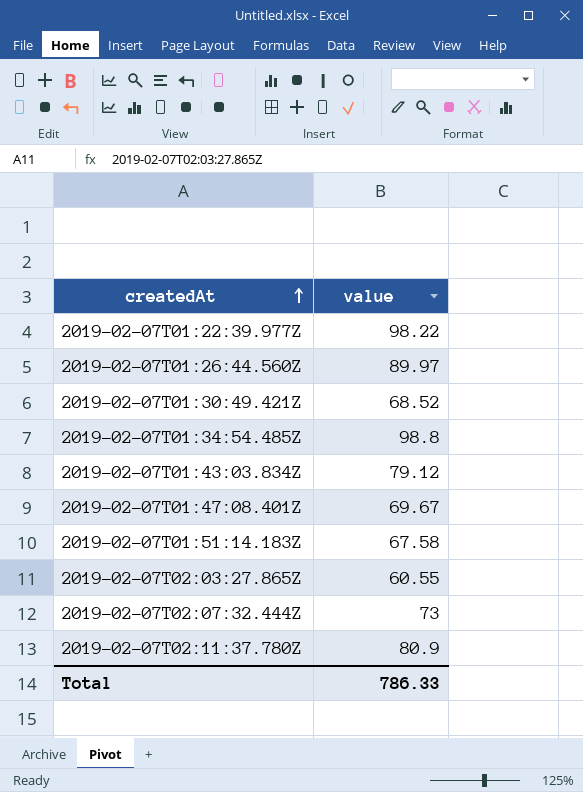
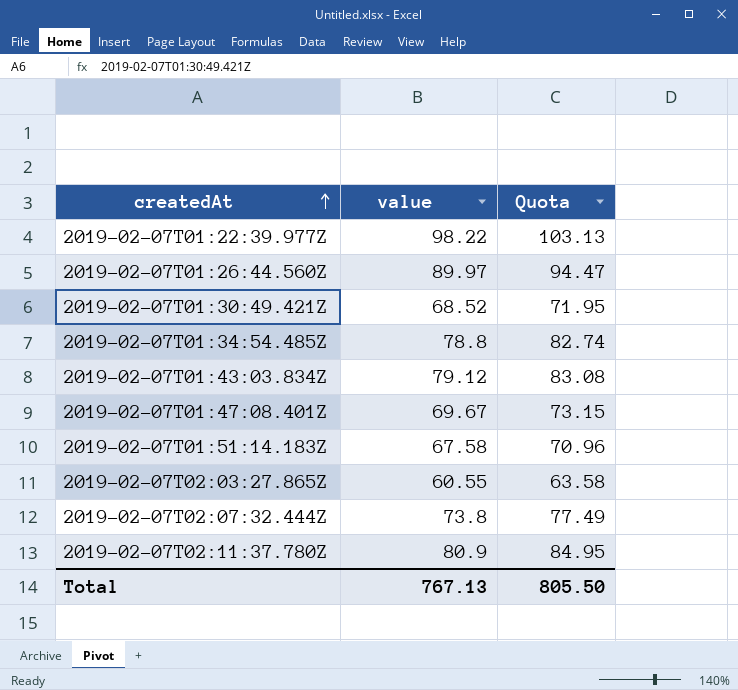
column Quota | formula: none -> [value] * 1.05
2019-02-07T01:34:54.485Z | value: 98.8 -> 78.8
2019-02-07T02:07:32.444Z | value: 73 -> 73.8
Total | value: 786.33 -> 767.13

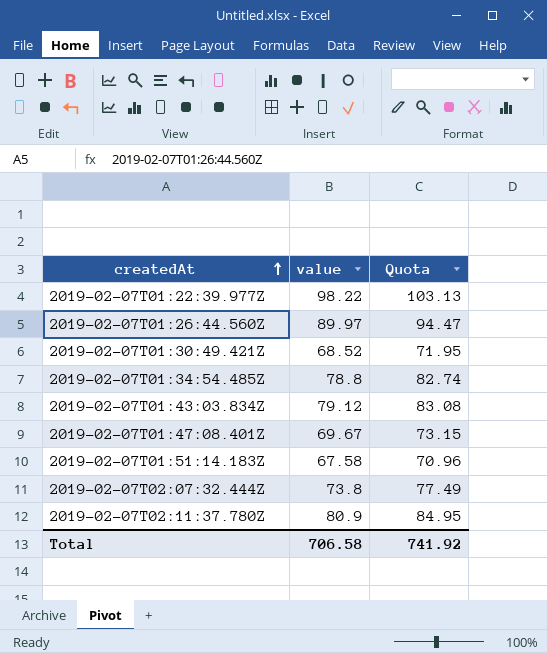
row 2019-02-07T02:03:27.865Z: 60.55 | 63.58 -> none
Total | value: 767.13 -> 706.58
Total | Quota: 805.50 -> 741.92

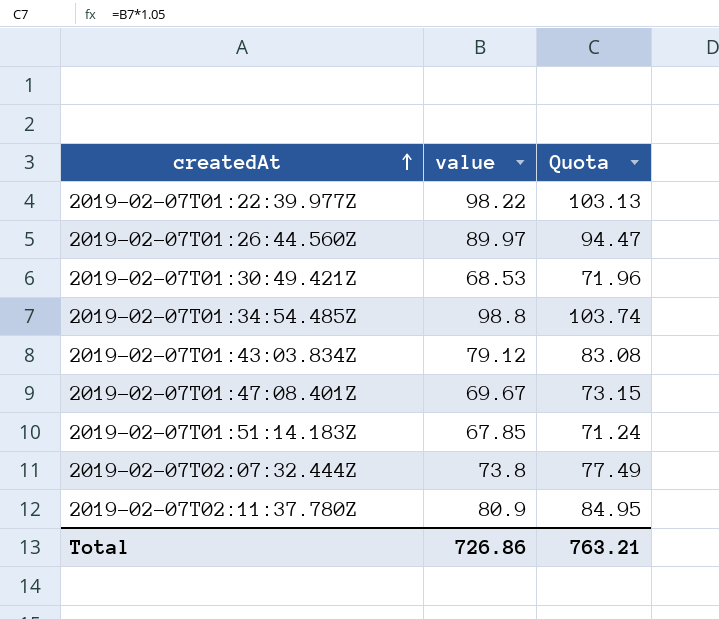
2019-02-07T01:30:49.421Z | value: 68.52 -> 68.53
2019-02-07T01:30:49.421Z | Quota: 71.95 -> 71.96
2019-02-07T01:34:54.485Z | value: 78.8 -> 98.8
2019-02-07T01:34:54.485Z | Quota: 82.74 -> 103.74
2019-02-07T01:51:14.183Z | value: 67.58 -> 67.85
2019-02-07T01:51:14.183Z | Quota: 70.96 -> 71.24
Total | value: 706.58 -> 726.86
Total | Quota: 741.92 -> 763.21

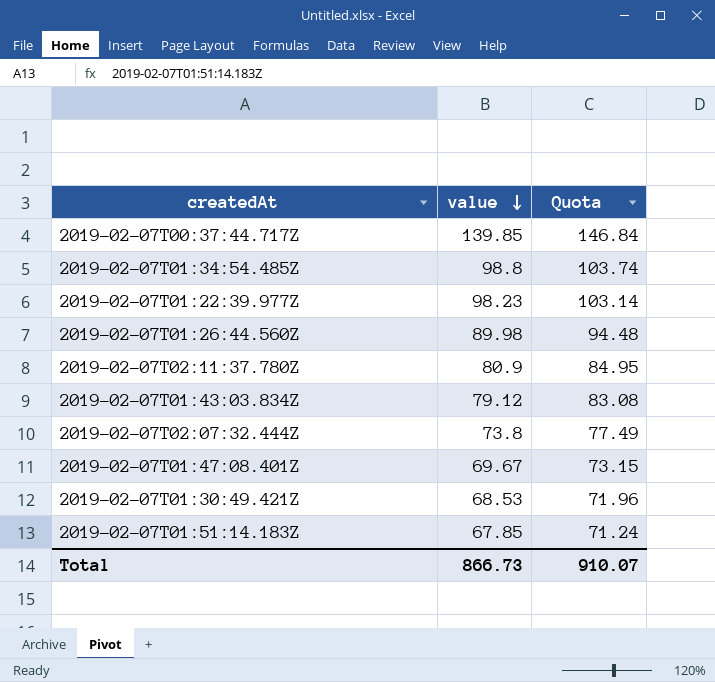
row order: createdAt ascending -> value descending
row 2019-02-07T00:37:44.717Z: none -> 139.85 | 146.84
2019-02-07T01:22:39.977Z | value: 98.22 -> 98.23
2019-02-07T01:22:39.977Z | Quota: 103.13 -> 103.14
2019-02-07T01:26:44.560Z | value: 89.97 -> 89.98
2019-02-07T01:26:44.560Z | Quota: 94.47 -> 94.48
Total | value: 726.86 -> 866.73
Total | Quota: 763.21 -> 910.07

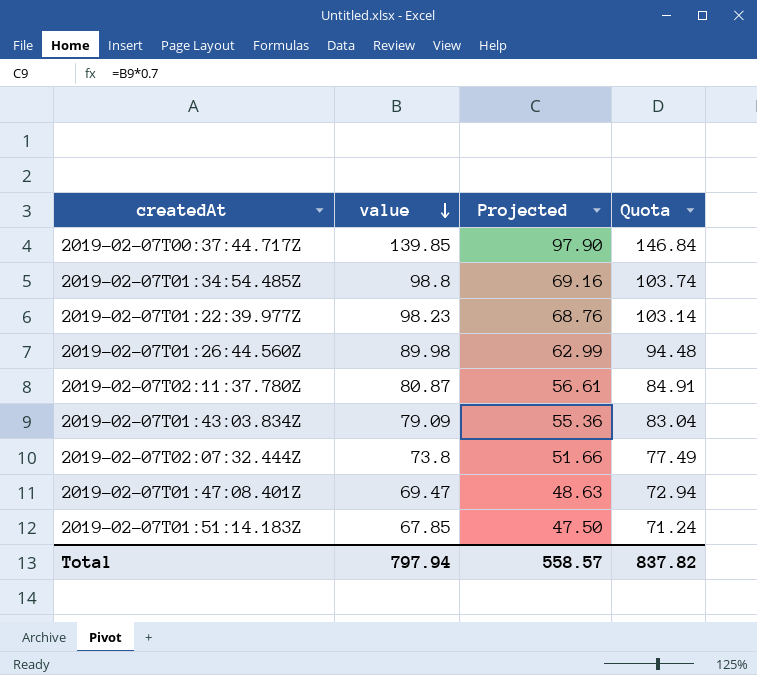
column Projected | formula: none -> [value] * 0.7
row 2019-02-07T01:30:49.421Z: 68.53 | 71.96 -> none
2019-02-07T02:11:37.780Z | value: 80.9 -> 80.87
2019-02-07T02:11:37.780Z | Quota: 84.95 -> 84.91
2019-02-07T01:43:03.834Z | value: 79.12 -> 79.09
2019-02-07T01:43:03.834Z | Quota: 83.08 -> 83.04
2019-02-07T01:47:08.401Z | value: 69.67 -> 69.47
2019-02-07T01:47:08.401Z | Quota: 73.15 -> 72.94
Total | value: 866.73 -> 797.94
Total | Quota: 910.07 -> 837.82

